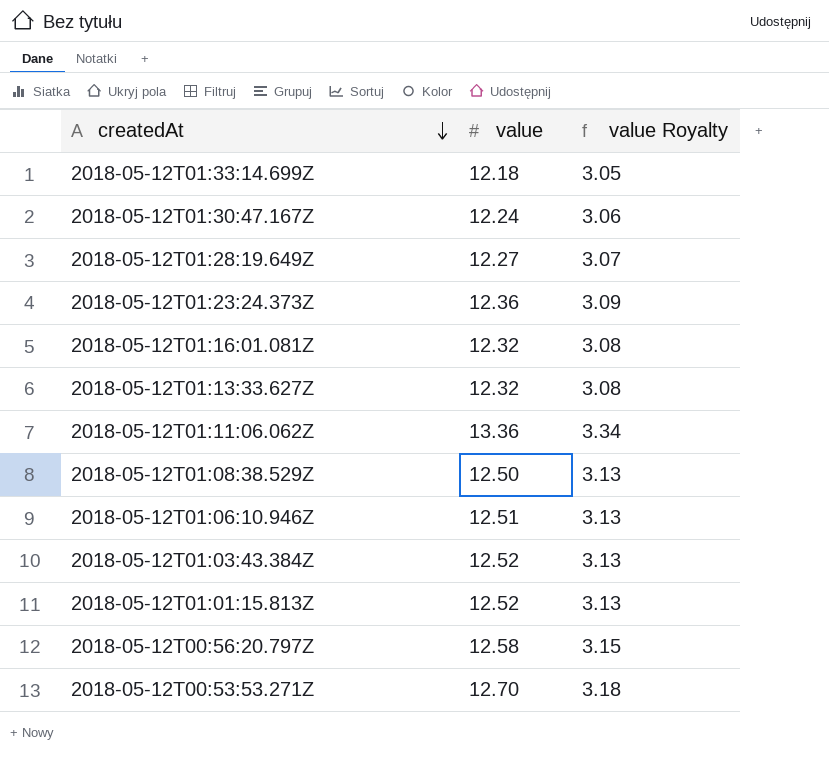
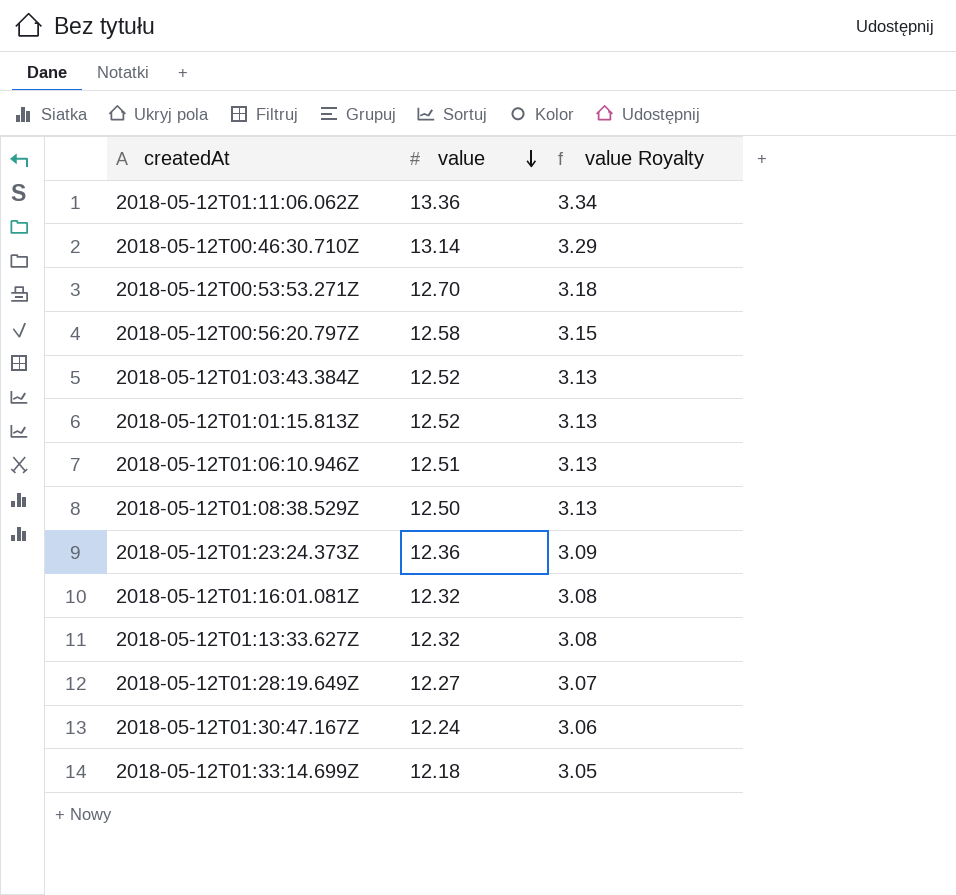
row order: createdAt descending -> value descending
row 2018-05-12T00:46:30.710Z: none -> 13.14 | 3.29

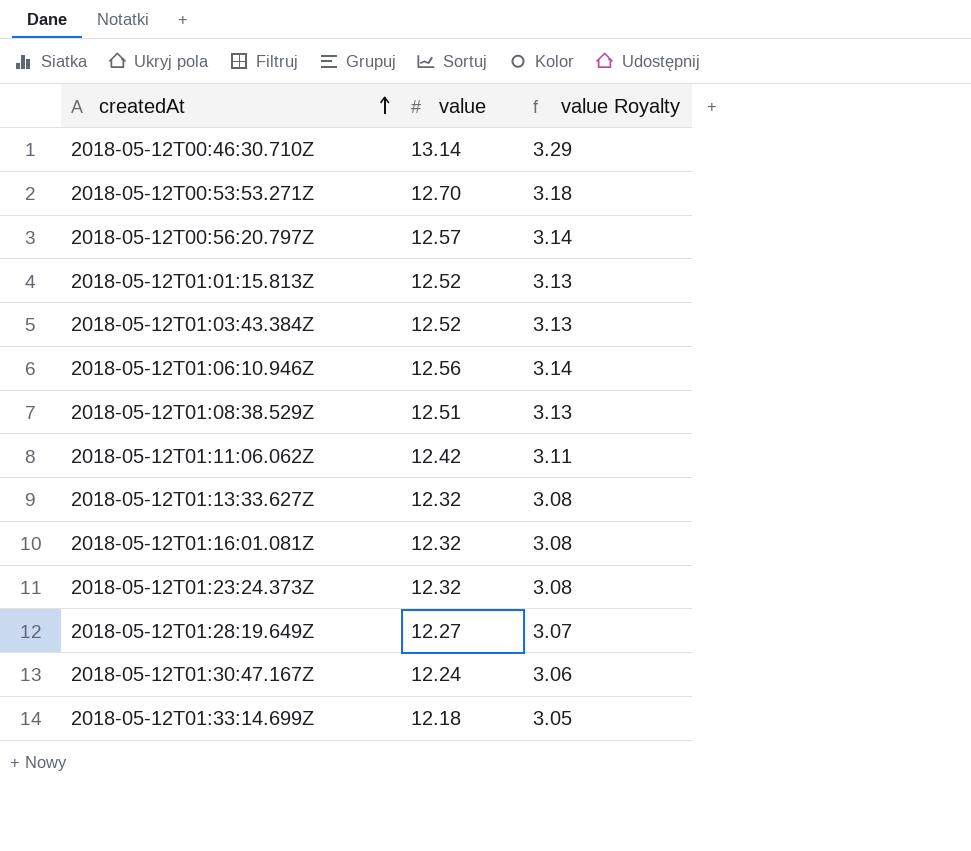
row order: value descending -> createdAt ascending
2018-05-12T00:56:20.797Z | value: 12.58 -> 12.57
2018-05-12T00:56:20.797Z | value Royalty: 3.15 -> 3.14
2018-05-12T01:06:10.946Z | value: 12.51 -> 12.56
2018-05-12T01:06:10.946Z | value Royalty: 3.13 -> 3.14
2018-05-12T01:08:38.529Z | value: 12.50 -> 12.51
2018-05-12T01:11:06.062Z | value: 13.36 -> 12.42
2018-05-12T01:11:06.062Z | value Royalty: 3.34 -> 3.11
2018-05-12T01:23:24.373Z | value: 12.36 -> 12.32
2018-05-12T01:23:24.373Z | value Royalty: 3.09 -> 3.08

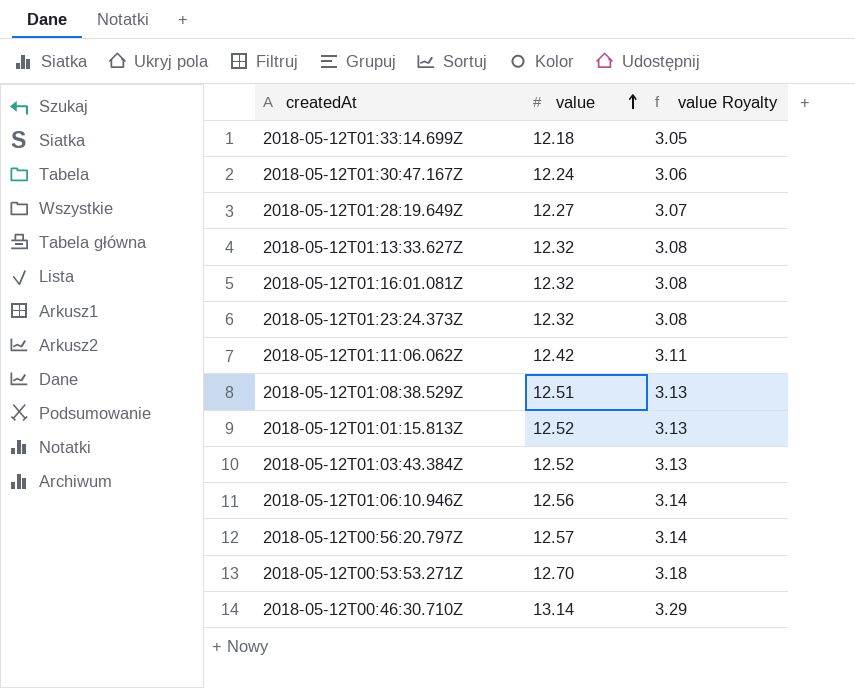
row order: createdAt ascending -> value ascending

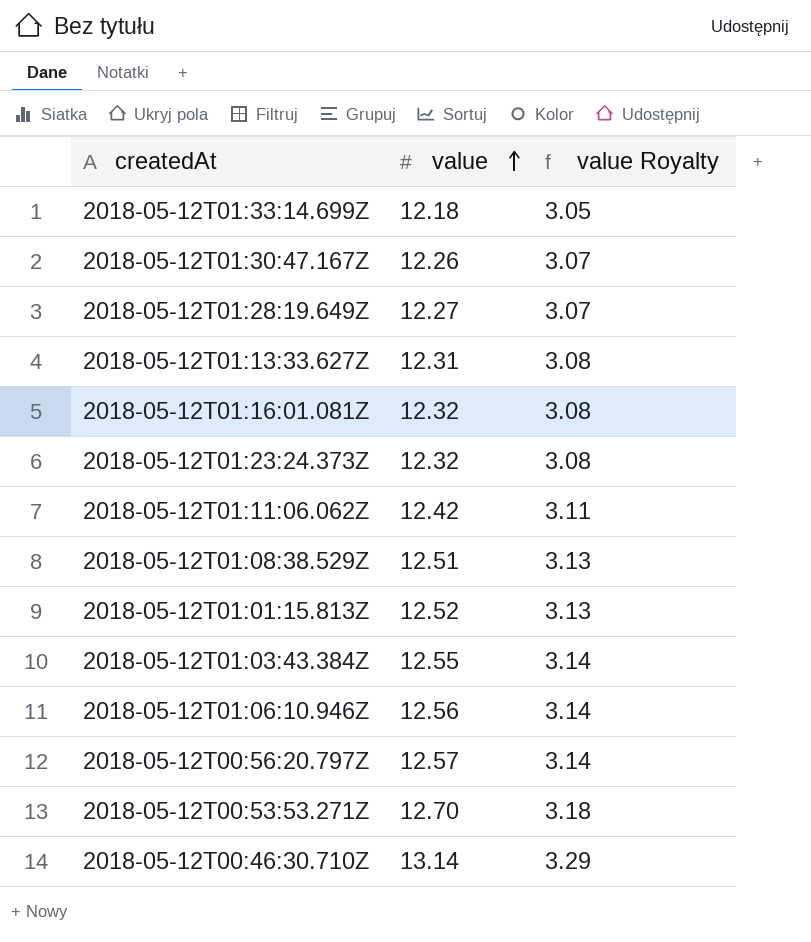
2018-05-12T01:30:47.167Z | value: 12.24 -> 12.26
2018-05-12T01:30:47.167Z | value Royalty: 3.06 -> 3.07
2018-05-12T01:13:33.627Z | value: 12.32 -> 12.31
2018-05-12T01:03:43.384Z | value: 12.52 -> 12.55
2018-05-12T01:03:43.384Z | value Royalty: 3.13 -> 3.14

